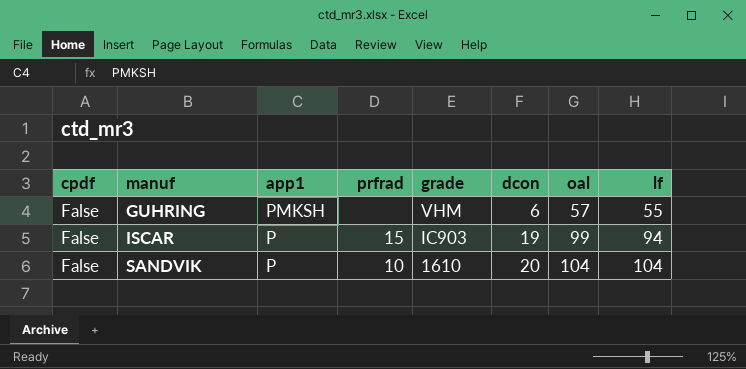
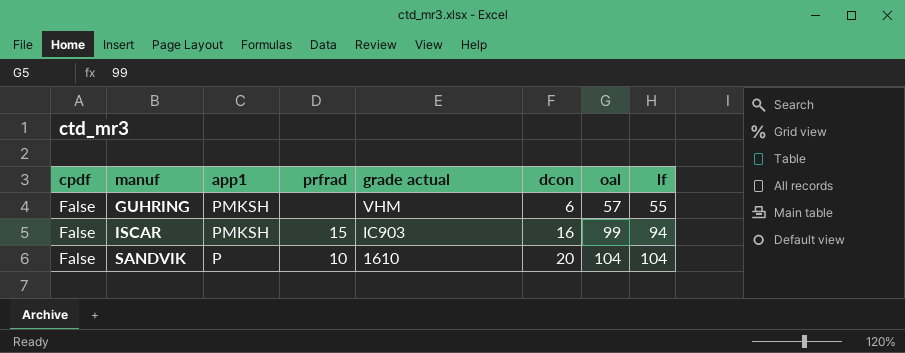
column name: grade -> grade actual
ISCAR | app1: P -> PMKSH
ISCAR | dcon: 19 -> 16

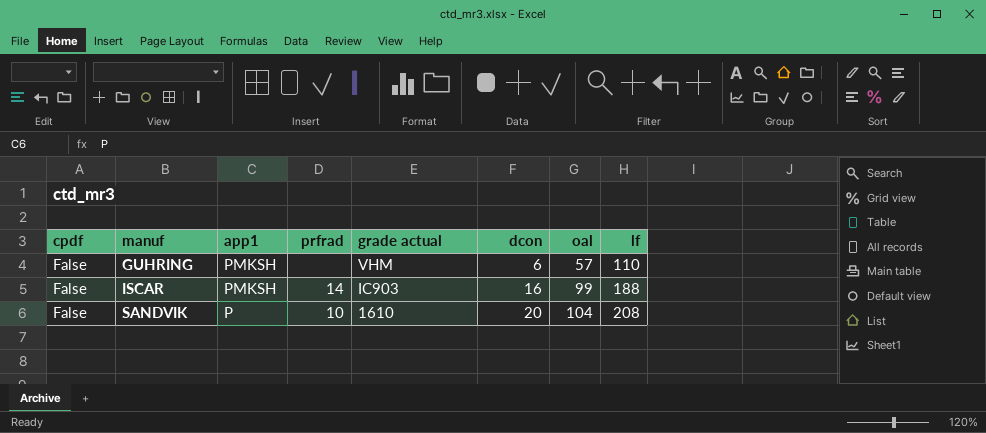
GUHRING | lf: 55 -> 110
ISCAR | prfrad: 15 -> 14
ISCAR | lf: 94 -> 188
SANDVIK | lf: 104 -> 208

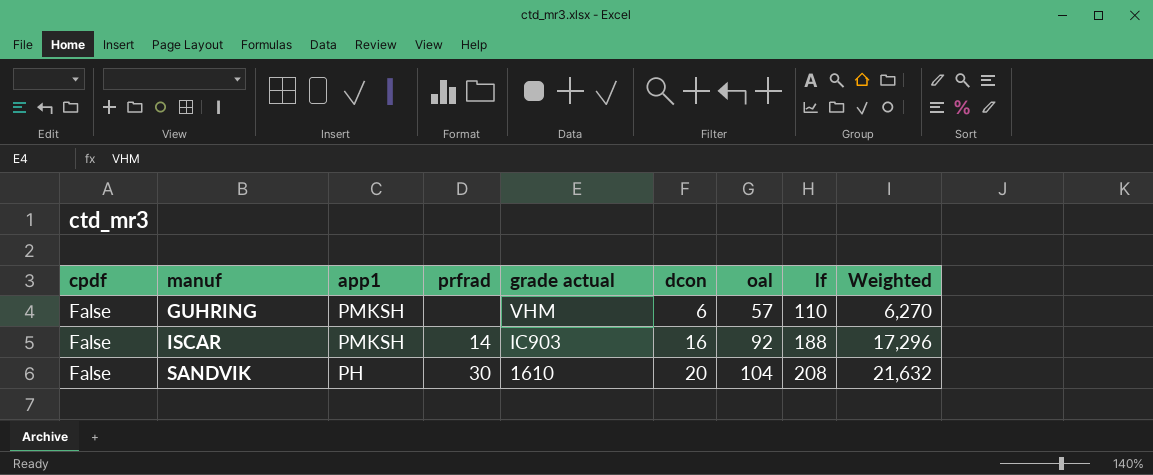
column Weighted | formula: none -> [oal] * [lf]
ISCAR | oal: 99 -> 92
SANDVIK | app1: P -> PH
SANDVIK | prfrad: 10 -> 30

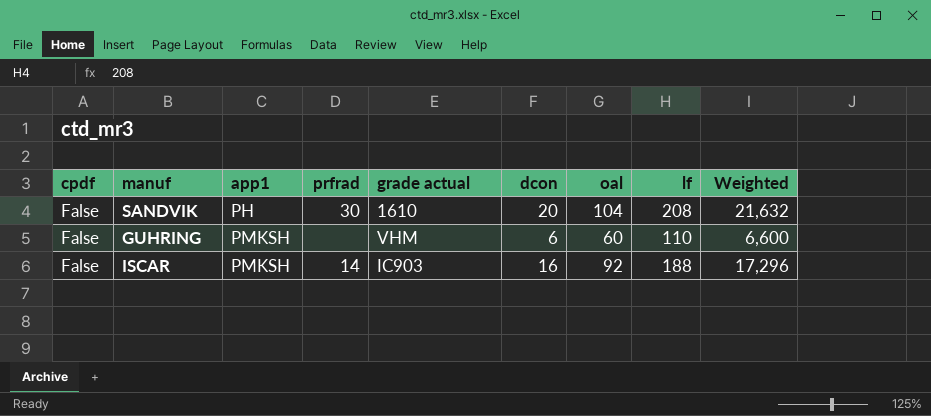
row order: manuf ascending -> app1 ascending
GUHRING | oal: 57 -> 60
GUHRING | Weighted: 6,270 -> 6,600

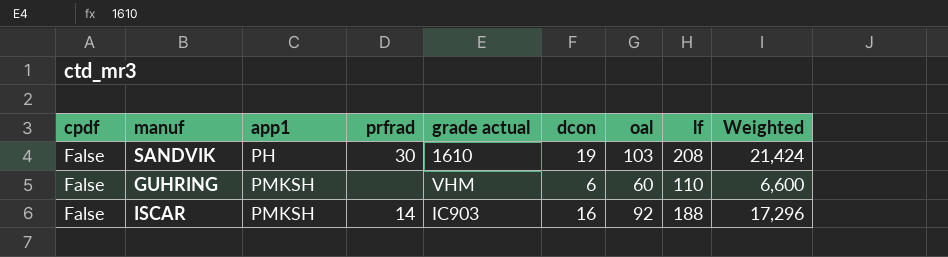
SANDVIK | dcon: 20 -> 19
SANDVIK | oal: 104 -> 103
SANDVIK | Weighted: 21,632 -> 21,424

